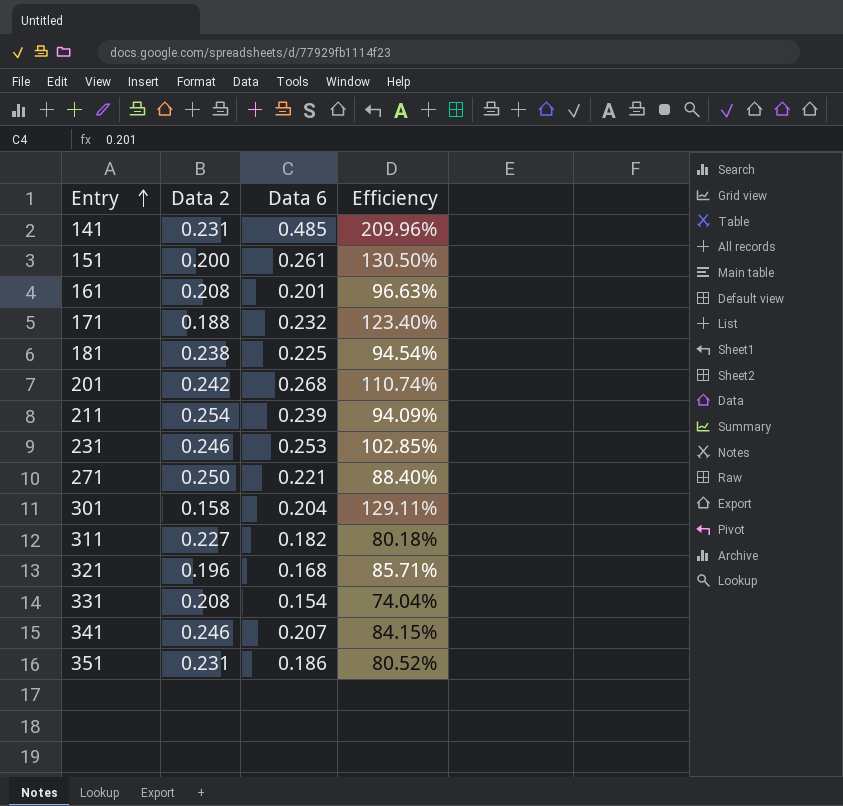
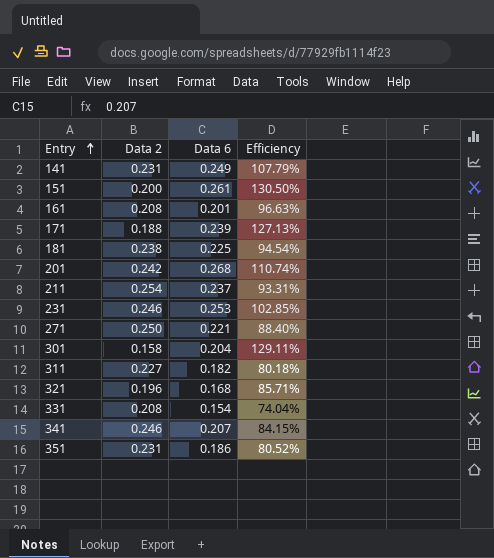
141 | Data 6: 0.485 -> 0.249
141 | Efficiency: 209.96% -> 107.79%
171 | Data 6: 0.232 -> 0.239
171 | Efficiency: 123.40% -> 127.13%
211 | Data 6: 0.239 -> 0.237
211 | Efficiency: 94.09% -> 93.31%

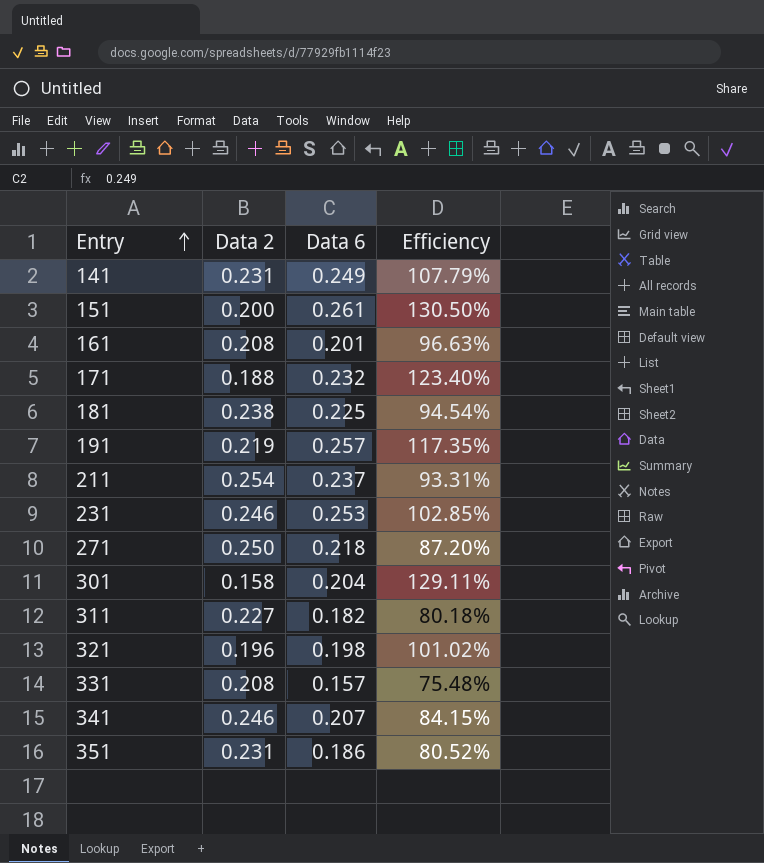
row 201: 0.242 | 0.268 | 110.74% -> none
171 | Data 6: 0.239 -> 0.232
171 | Efficiency: 127.13% -> 123.40%
row 191: none -> 0.219 | 0.257 | 117.35%
271 | Data 6: 0.221 -> 0.218
271 | Efficiency: 88.40% -> 87.20%
321 | Data 6: 0.168 -> 0.198
321 | Efficiency: 85.71% -> 101.02%
331 | Data 6: 0.154 -> 0.157
331 | Efficiency: 74.04% -> 75.48%

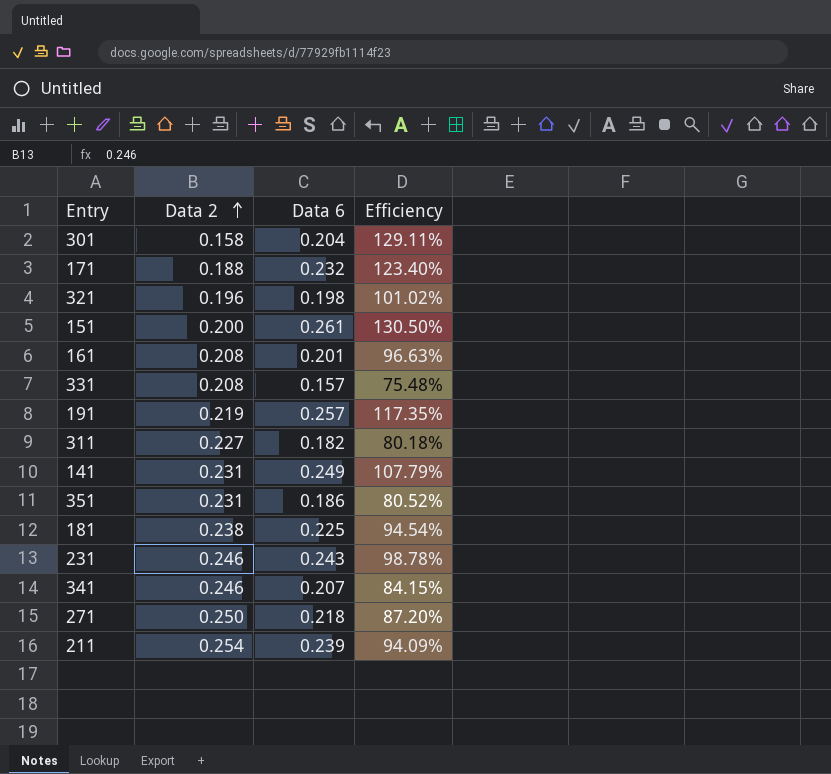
row order: Entry ascending -> Data 2 ascending
231 | Data 6: 0.253 -> 0.243
231 | Efficiency: 102.85% -> 98.78%
211 | Data 6: 0.237 -> 0.239
211 | Efficiency: 93.31% -> 94.09%

